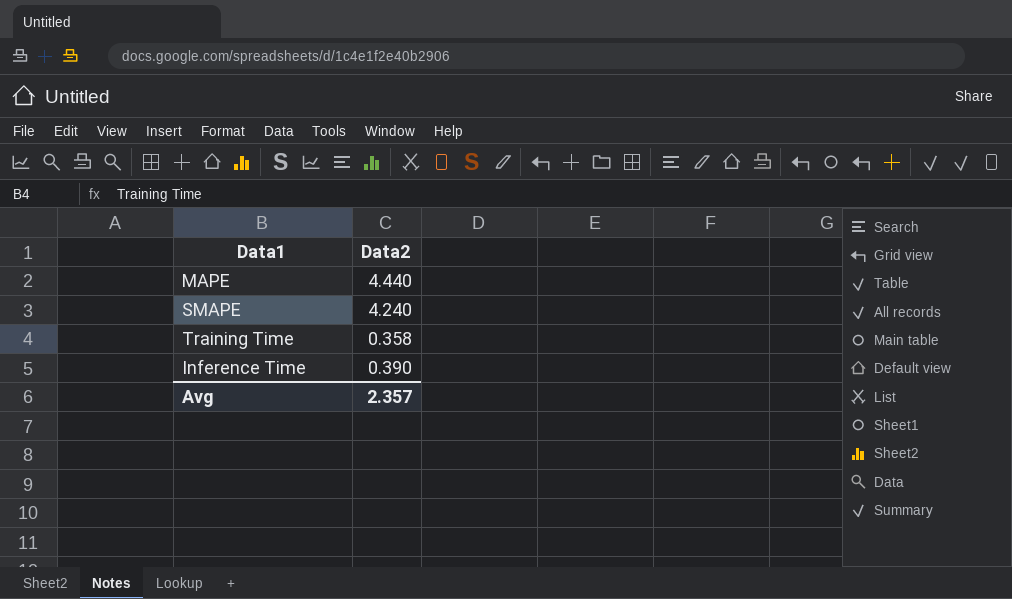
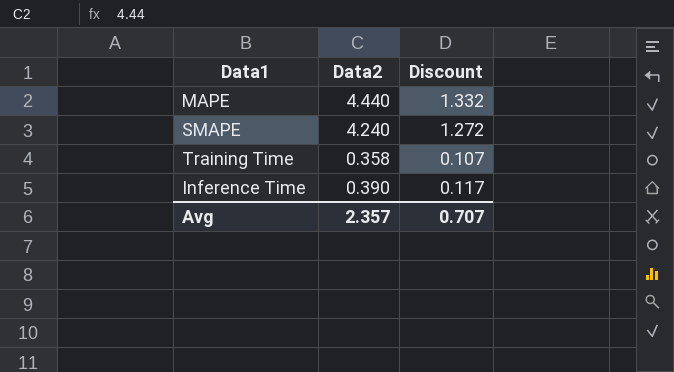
column Discount | formula: none -> [Data2] * 0.3

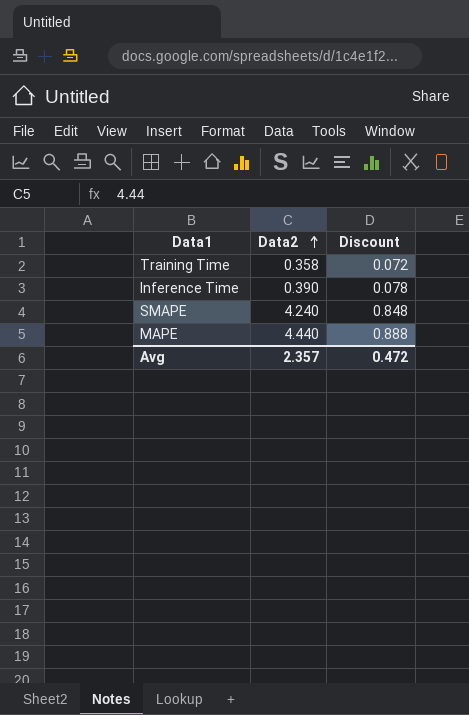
row order: none -> Data2 ascending
column Discount | formula: [Data2] * 0.3 -> [Data2] * 0.2
Avg | Discount: 0.707 -> 0.472

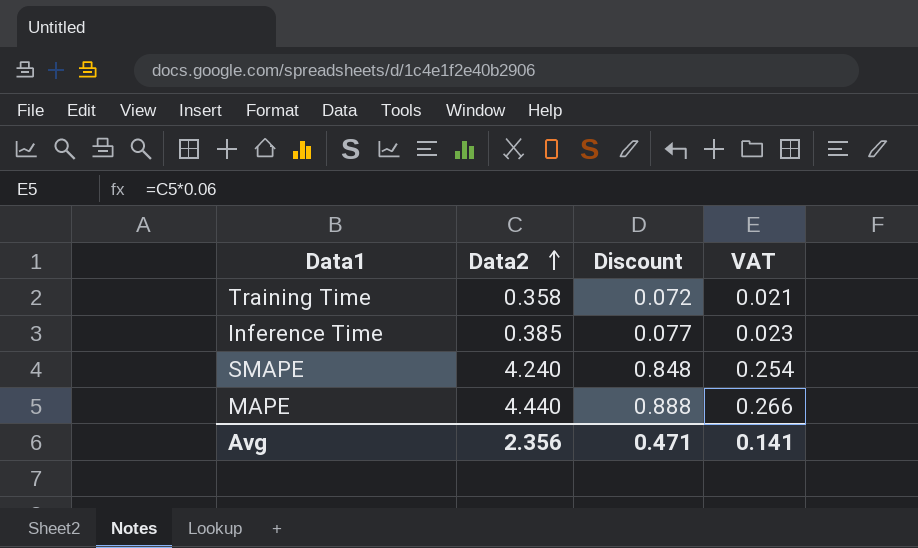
column VAT | formula: none -> [Data2] * 0.06
Inference Time | Data2: 0.390 -> 0.385
Inference Time | Discount: 0.078 -> 0.077
Avg | Data2: 2.357 -> 2.356
Avg | Discount: 0.472 -> 0.471

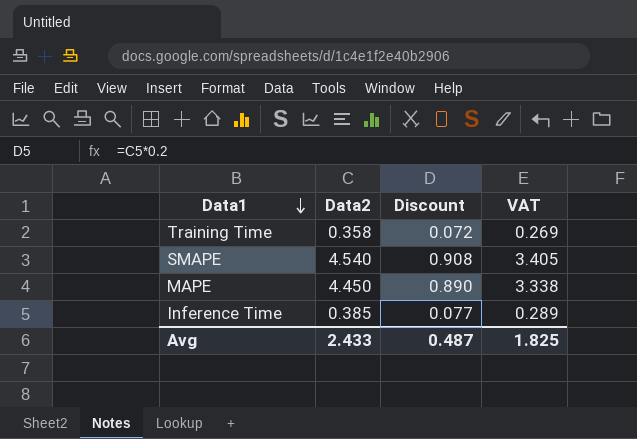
row order: Data2 ascending -> Data1 descending
column VAT | formula: [Data2] * 0.06 -> [Data2] * 0.75
SMAPE | Data2: 4.240 -> 4.540
SMAPE | Discount: 0.848 -> 0.908
MAPE | Data2: 4.440 -> 4.450
MAPE | Discount: 0.888 -> 0.890
Avg | Data2: 2.356 -> 2.433
Avg | Discount: 0.471 -> 0.487
Avg | VAT: 0.141 -> 1.825

